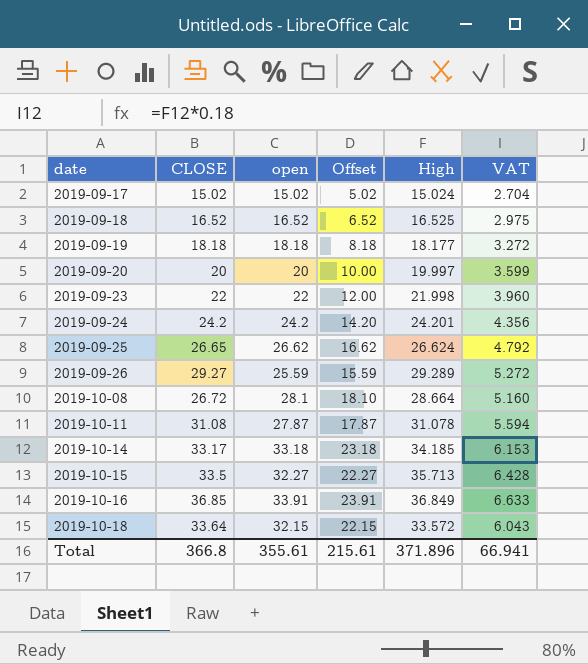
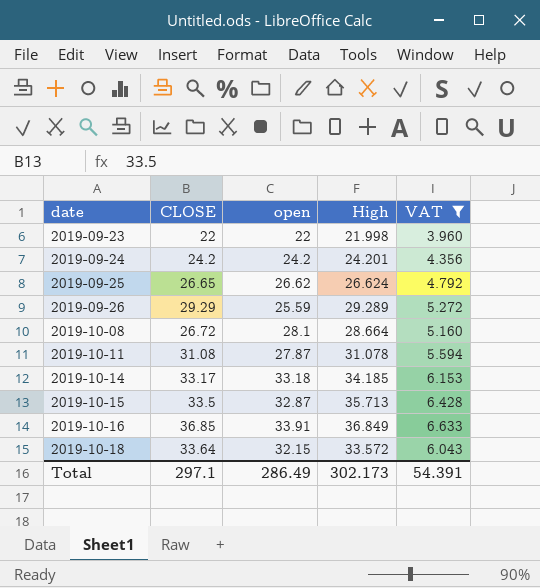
filter: none -> VAT >= 3.960
column Offset | formula: [open] - 10 -> none
2019-09-26 | CLOSE: 29.27 -> 29.29
2019-10-15 | open: 32.27 -> 32.87
Total | CLOSE: 366.8 -> 297.1
Total | open: 355.61 -> 286.49
Total | High: 371.896 -> 302.173
Total | VAT: 66.941 -> 54.391

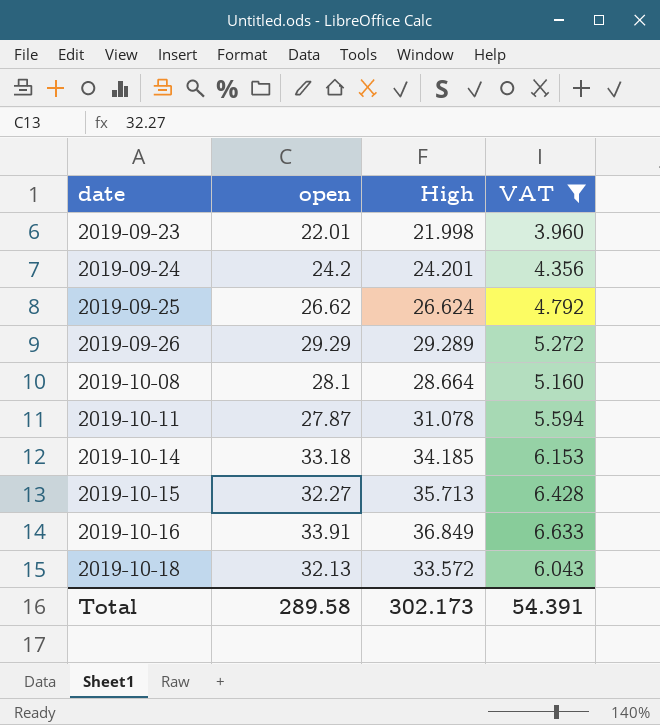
column CLOSE | position: 2 -> none
2019-09-23 | open: 22 -> 22.01
2019-09-26 | open: 25.59 -> 29.29
2019-10-15 | open: 32.87 -> 32.27
2019-10-18 | open: 32.15 -> 32.13
Total | open: 286.49 -> 289.58

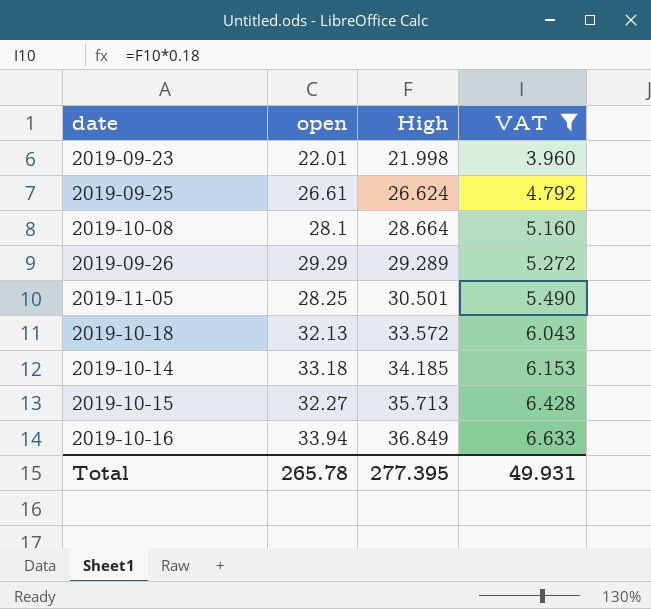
row order: date ascending -> High ascending
row 2019-09-24: 24.2 | 24.201 | 4.356 -> none
row 2019-10-11: 27.87 | 31.078 | 5.594 -> none
2019-09-25 | open: 26.62 -> 26.61
row 2019-11-05: none -> 28.25 | 30.501 | 5.490
2019-10-16 | open: 33.91 -> 33.94
Total | open: 289.58 -> 265.78
Total | High: 302.173 -> 277.395
Total | VAT: 54.391 -> 49.931

